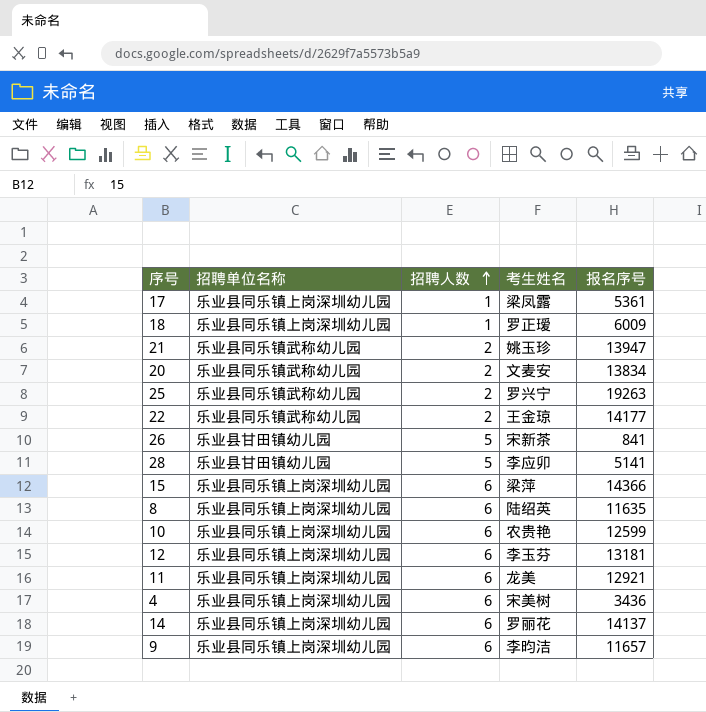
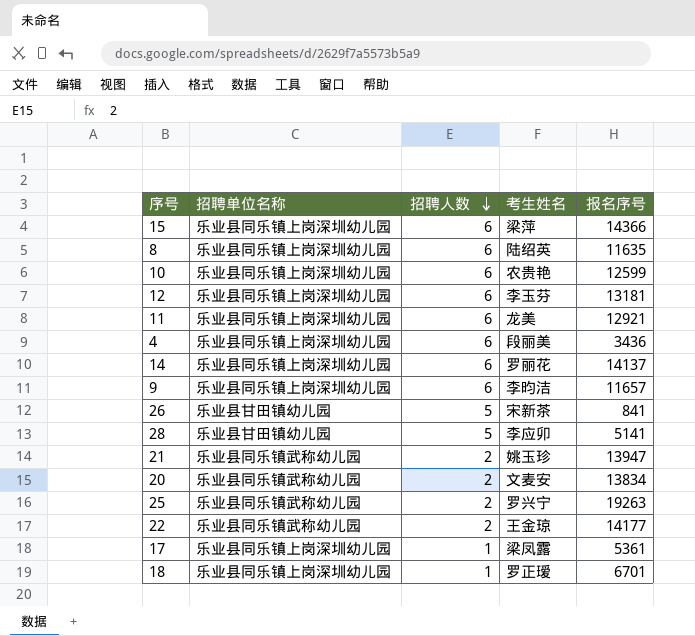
row order: 招聘人数 ascending -> 招聘人数 descending
4 | 考生姓名: 宋美树 -> 段丽美
18 | 报名序号: 6009 -> 6701

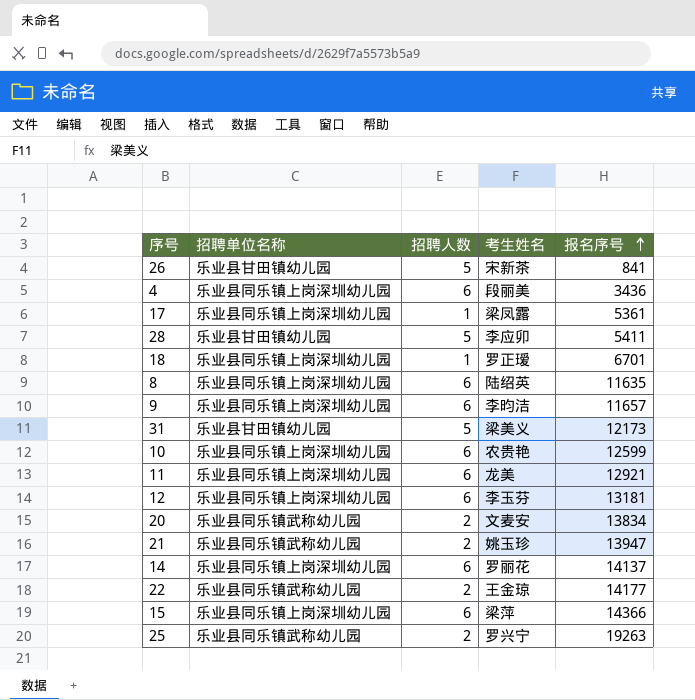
row order: 招聘人数 descending -> 报名序号 ascending
28 | 报名序号: 5141 -> 5411
row 31: none -> 乐业县甘田镇幼儿园 | 5 | 梁美义 | 12173

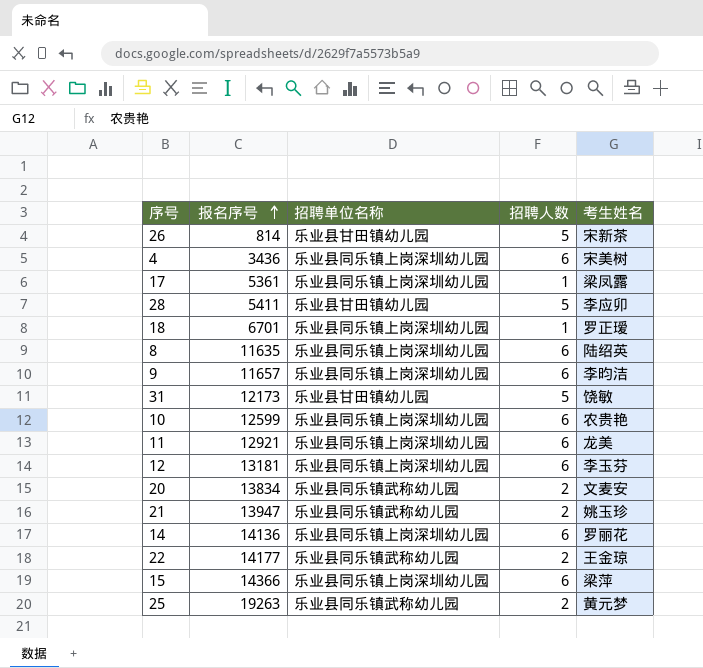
column 报名序号 | position: 5 -> 2
26 | 报名序号: 841 -> 814
4 | 考生姓名: 段丽美 -> 宋美树
31 | 考生姓名: 梁美义 -> 饶敏
14 | 报名序号: 14137 -> 14136
25 | 考生姓名: 罗兴宁 -> 黄元梦

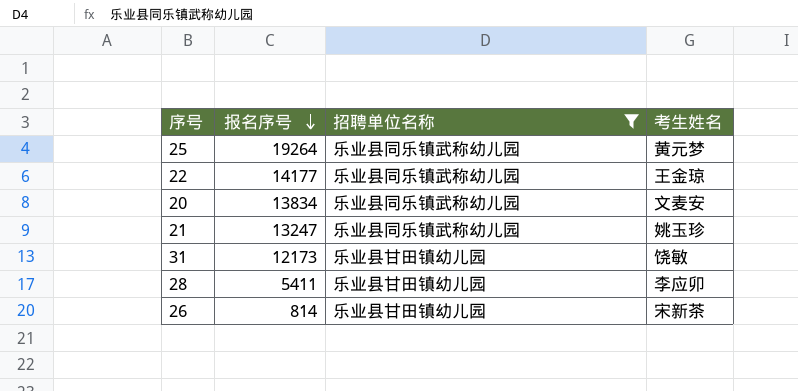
filter: none -> 招聘单位名称 != 乐业县同乐镇上岗深圳幼儿园
row order: 报名序号 ascending -> 报名序号 descending
column 招聘人数 | position: 4 -> none
25 | 报名序号: 19263 -> 19264
21 | 报名序号: 13947 -> 13247

